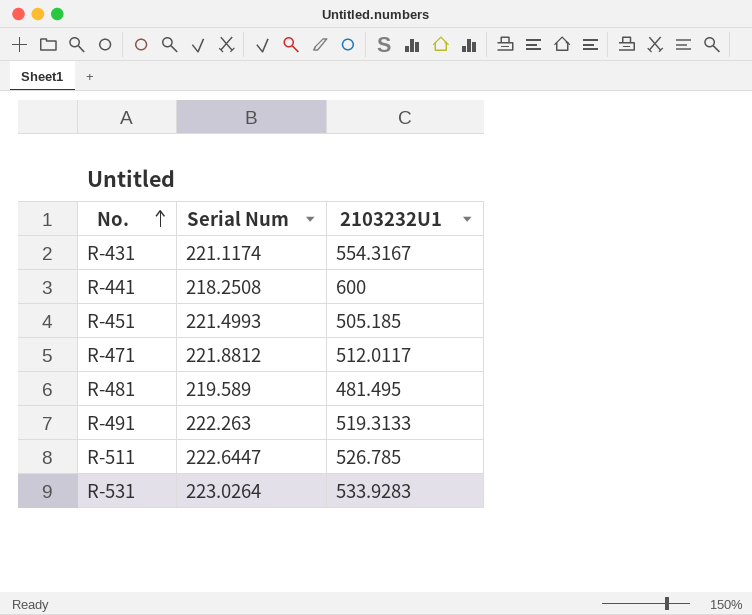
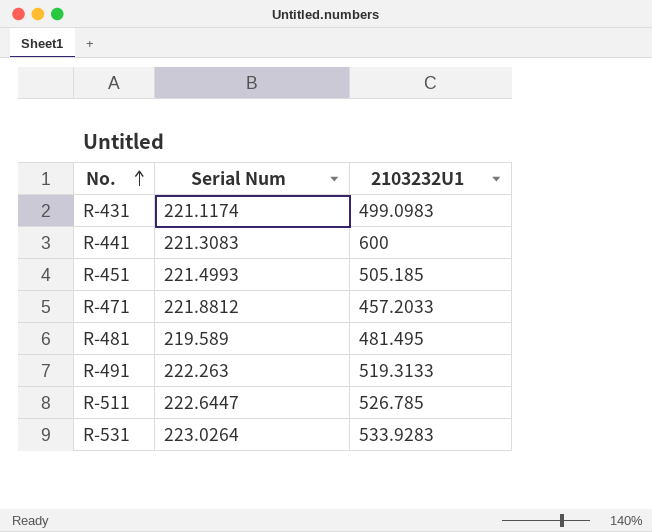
R-431 | 2103232U1: 554.3167 -> 499.0983
R-441 | Serial Num: 218.2508 -> 221.3083
R-471 | 2103232U1: 512.0117 -> 457.2033

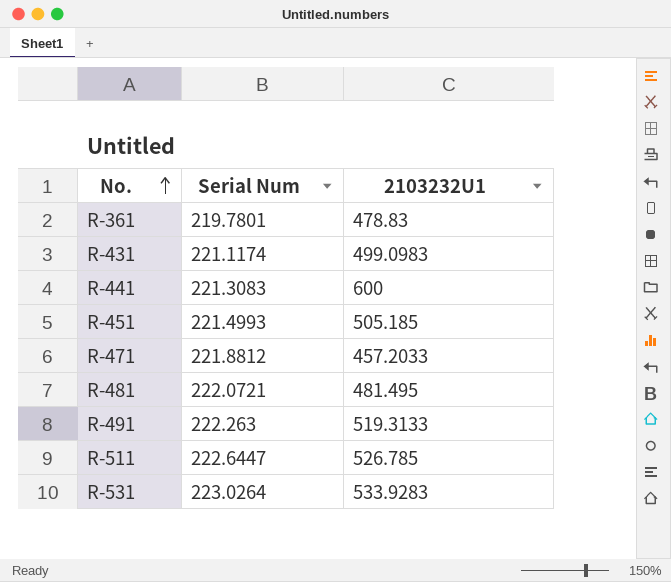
row R-361: none -> 219.7801 | 478.83
R-481 | Serial Num: 219.589 -> 222.0721

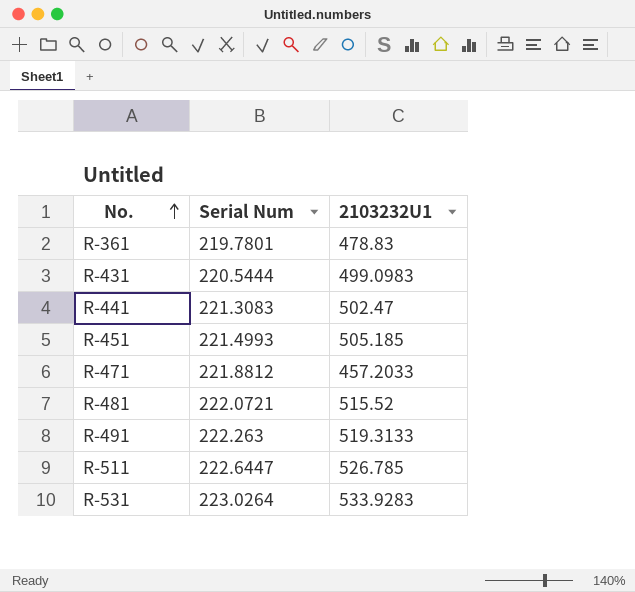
R-431 | Serial Num: 221.1174 -> 220.5444
R-441 | 2103232U1: 600 -> 502.47
R-481 | 2103232U1: 481.495 -> 515.52

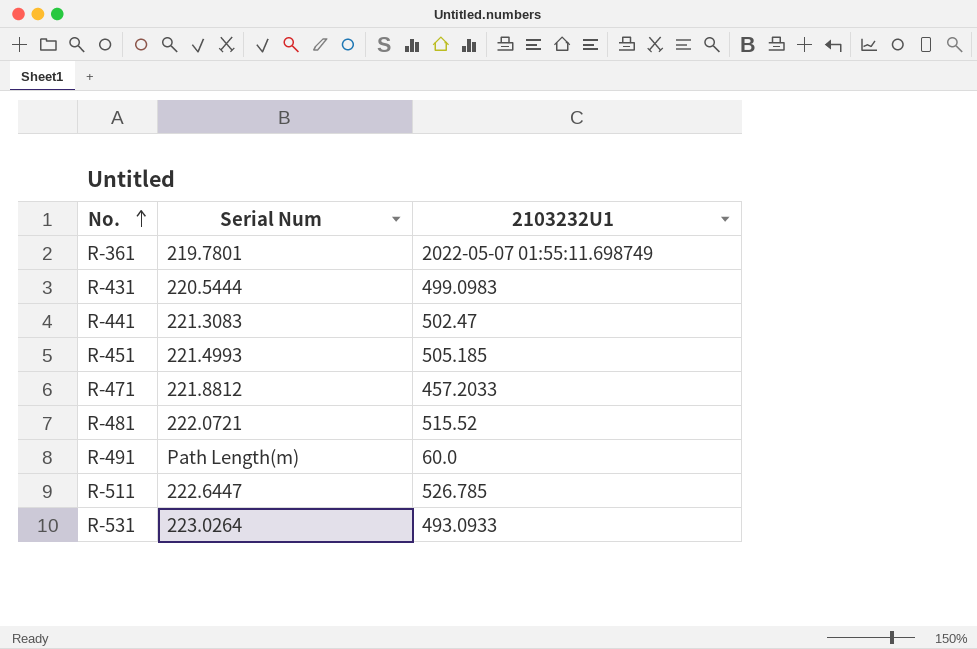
R-361 | 2103232U1: 478.83 -> 2022-05-07 01:55:11.698749
R-491 | Serial Num: 222.263 -> Path Length(m)
R-491 | 2103232U1: 519.3133 -> 60.0
R-531 | 2103232U1: 533.9283 -> 493.0933

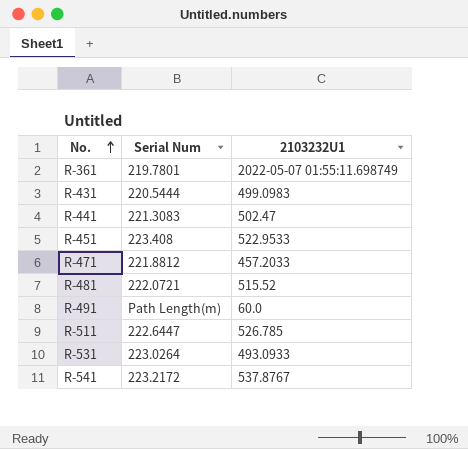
R-451 | Serial Num: 221.4993 -> 223.408
R-451 | 2103232U1: 505.185 -> 522.9533
row R-541: none -> 223.2172 | 537.8767

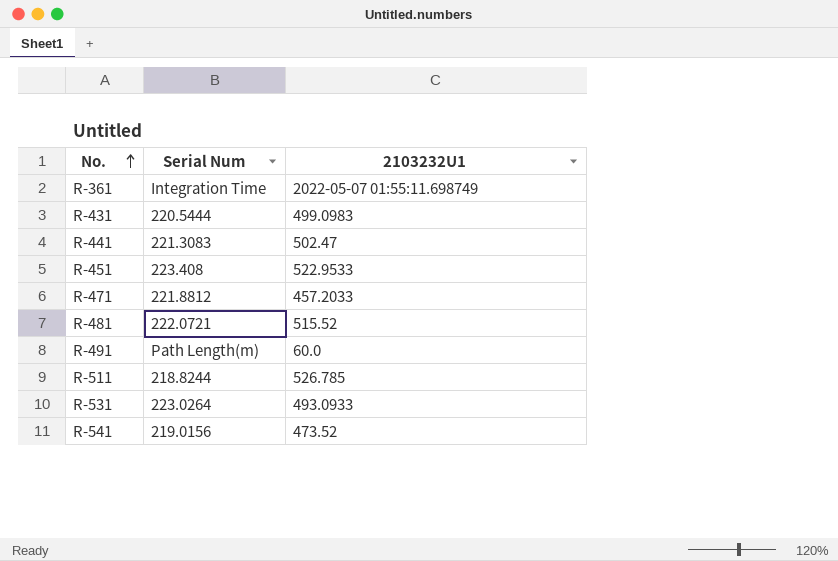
R-361 | Serial Num: 219.7801 -> Integration Time
R-511 | Serial Num: 222.6447 -> 218.8244
R-541 | Serial Num: 223.2172 -> 219.0156
R-541 | 2103232U1: 537.8767 -> 473.52

